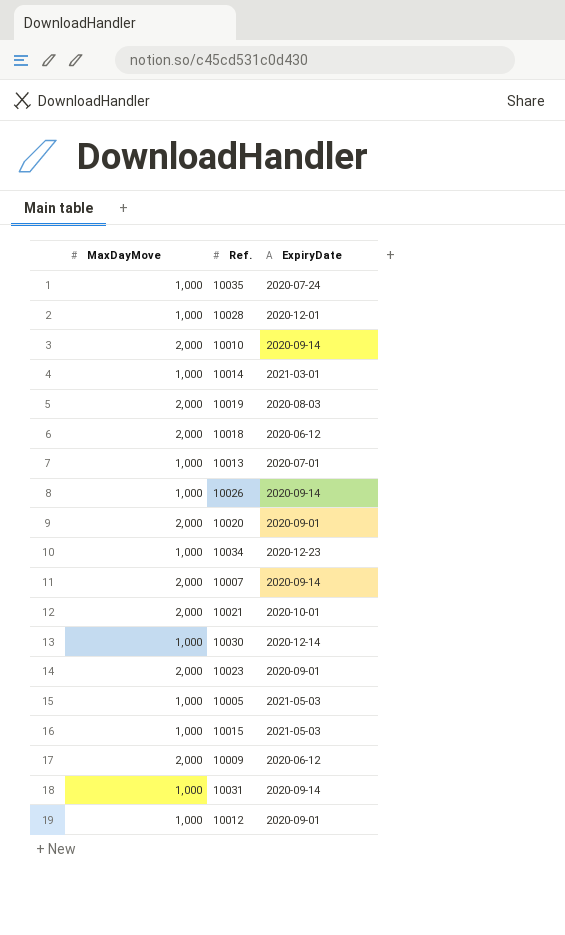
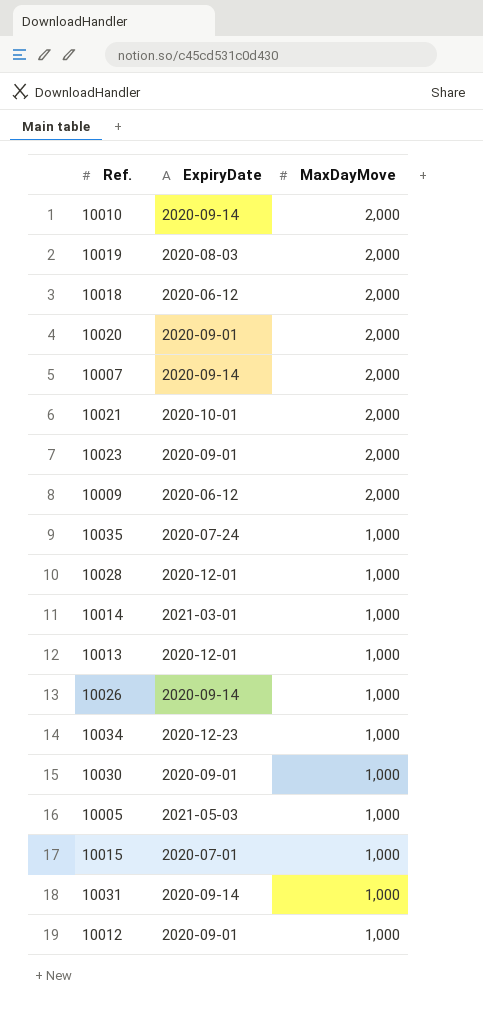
row order: none -> MaxDayMove descending
column MaxDayMove | position: 1 -> 3
10013 | ExpiryDate: 2020-07-01 -> 2020-12-01
10030 | ExpiryDate: 2020-12-14 -> 2020-09-01
10015 | ExpiryDate: 2021-05-03 -> 2020-07-01

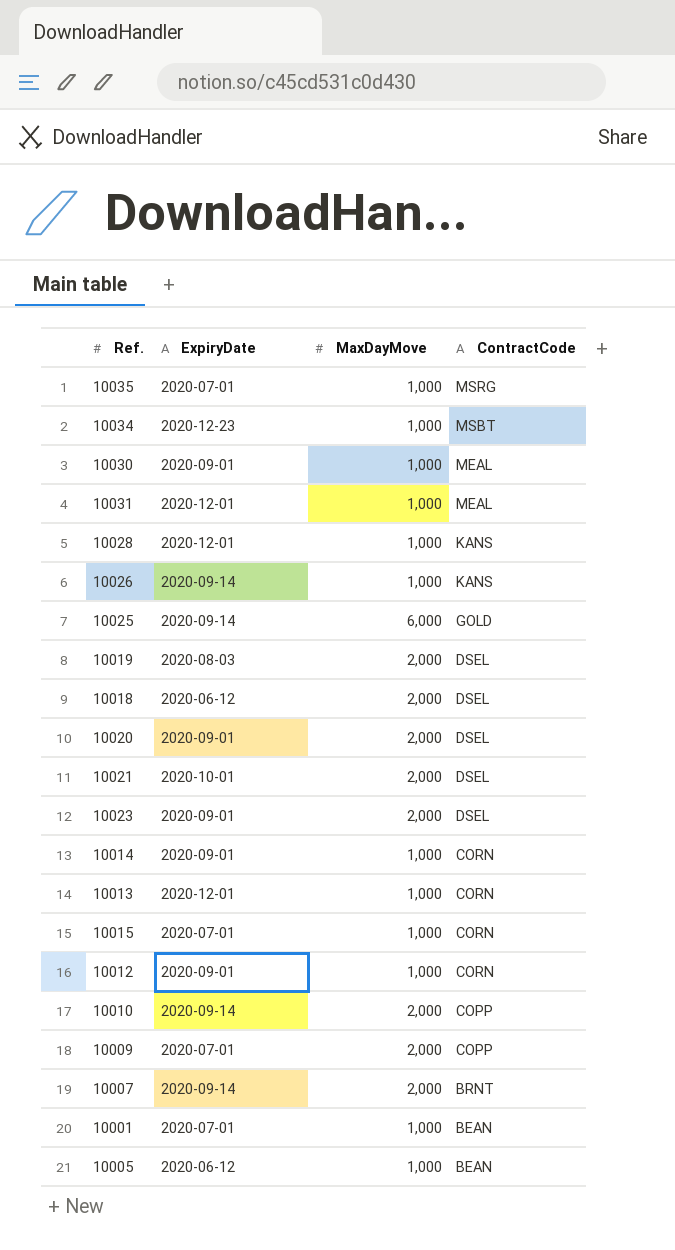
row order: MaxDayMove descending -> ContractCode descending
column ContractCode | position: none -> 4
10035 | ExpiryDate: 2020-07-24 -> 2020-07-01
10031 | ExpiryDate: 2020-09-14 -> 2020-12-01
row 10025: none -> 2020-09-14 | 6,000 | GOLD
10014 | ExpiryDate: 2021-03-01 -> 2020-09-01
10009 | ExpiryDate: 2020-06-12 -> 2020-07-01
row 10001: none -> 2020-07-01 | 1,000 | BEAN
10005 | ExpiryDate: 2021-05-03 -> 2020-06-12

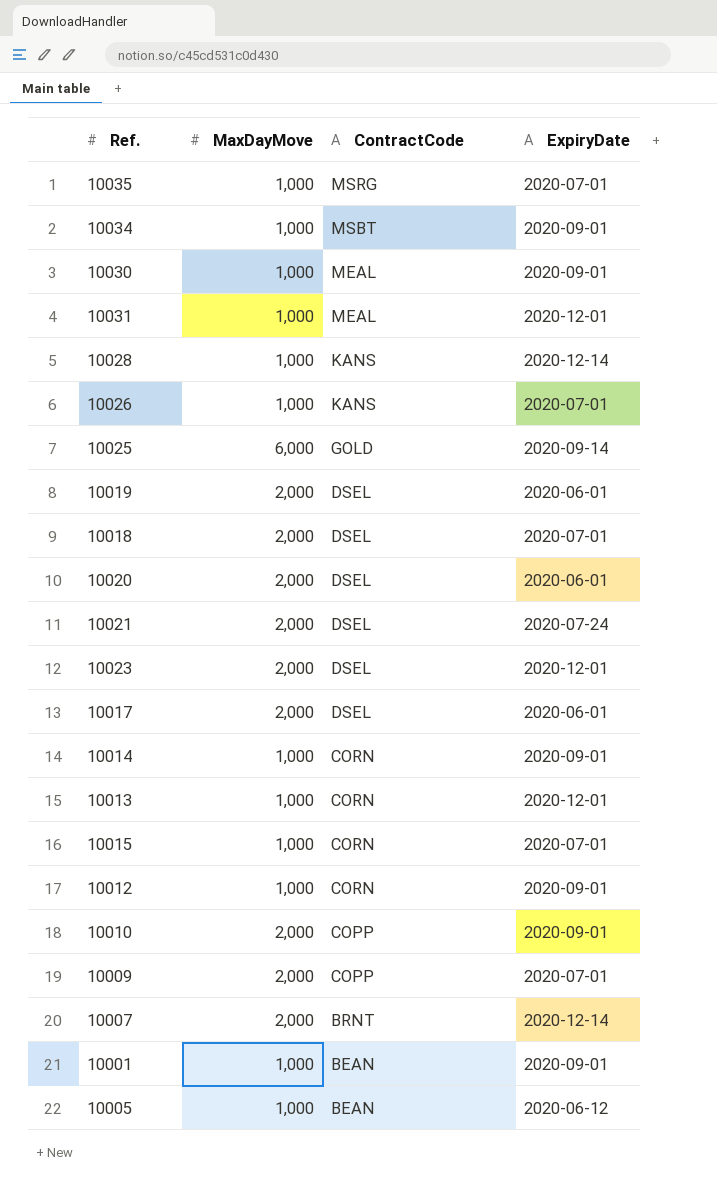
column ExpiryDate | position: 2 -> 4
10034 | ExpiryDate: 2020-12-23 -> 2020-09-01
10028 | ExpiryDate: 2020-12-01 -> 2020-12-14
10026 | ExpiryDate: 2020-09-14 -> 2020-07-01
10019 | ExpiryDate: 2020-08-03 -> 2020-06-01
10018 | ExpiryDate: 2020-06-12 -> 2020-07-01
10020 | ExpiryDate: 2020-09-01 -> 2020-06-01
10021 | ExpiryDate: 2020-10-01 -> 2020-07-24
10023 | ExpiryDate: 2020-09-01 -> 2020-12-01
row 10017: none -> 2,000 | DSEL | 2020-06-01
10010 | ExpiryDate: 2020-09-14 -> 2020-09-01
10007 | ExpiryDate: 2020-09-14 -> 2020-12-14
10001 | ExpiryDate: 2020-07-01 -> 2020-09-01

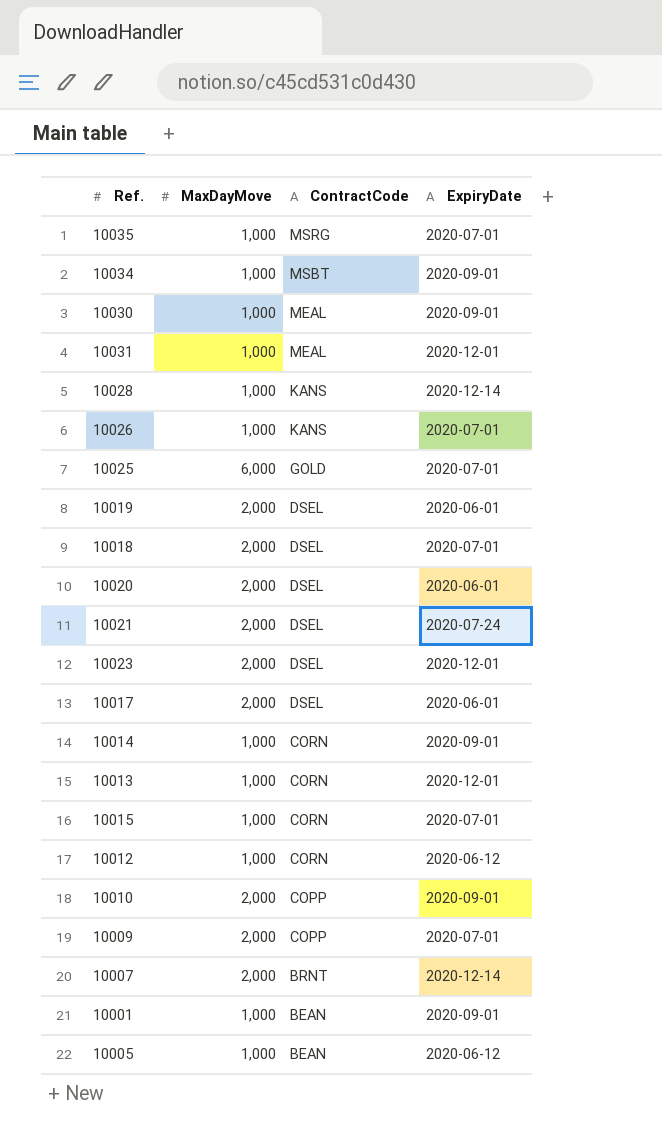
10025 | ExpiryDate: 2020-09-14 -> 2020-07-01
10012 | ExpiryDate: 2020-09-01 -> 2020-06-12

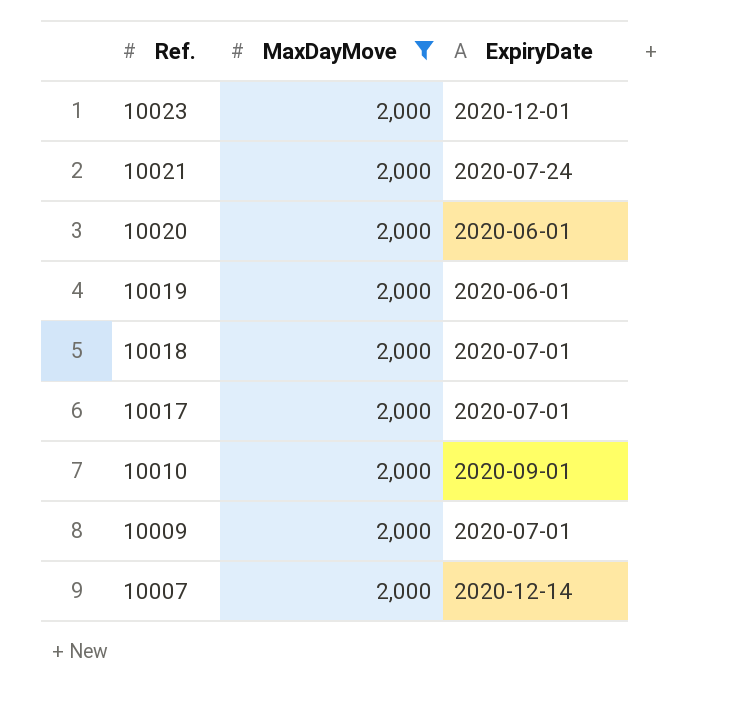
filter: none -> MaxDayMove = 2,000
row order: ContractCode descending -> Ref. descending
column ContractCode | position: 3 -> none
10017 | ExpiryDate: 2020-06-01 -> 2020-07-01

